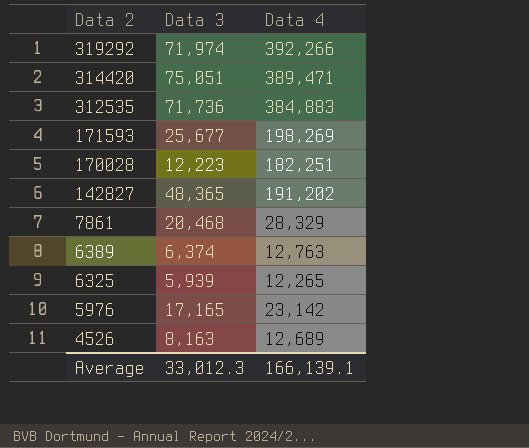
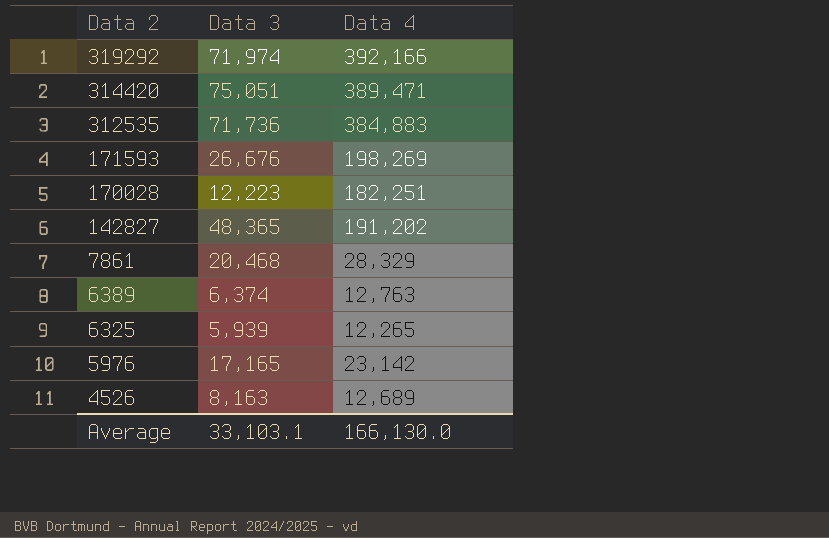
319292 | Data 4: 392,266 -> 392,166
171593 | Data 3: 25,677 -> 26,676
Average | Data 3: 33,012.3 -> 33,103.1
Average | Data 4: 166,139.1 -> 166,130.0

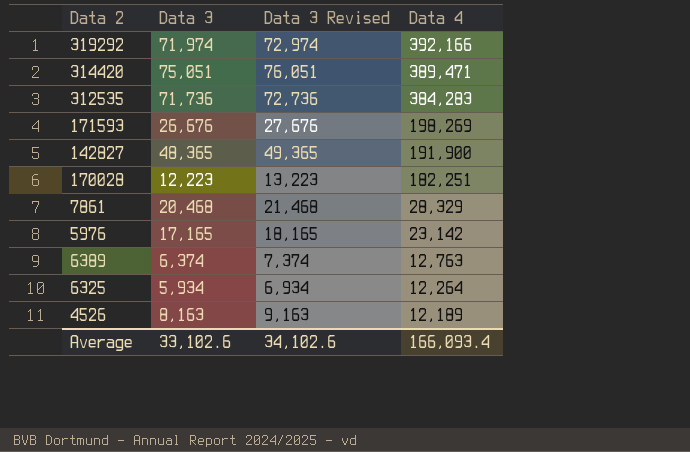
row order: Data 2 descending -> Data 4 descending
column Data 3 Revised | formula: none -> [Data 3] + 1000
312535 | Data 4: 384,883 -> 384,283
142827 | Data 4: 191,202 -> 191,900
6325 | Data 3: 5,939 -> 5,934
6325 | Data 4: 12,265 -> 12,264
4526 | Data 4: 12,689 -> 12,189
Average | Data 3: 33,103.1 -> 33,102.6
Average | Data 4: 166,130.0 -> 166,093.4

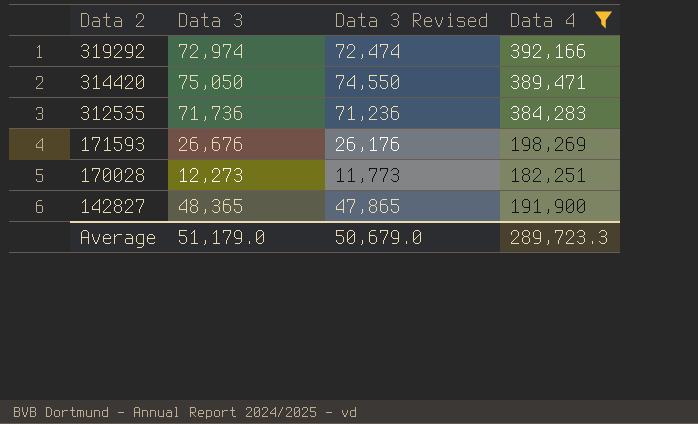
filter: none -> Data 4 >= 182,251
row order: Data 4 descending -> Data 2 descending
column Data 3 Revised | formula: [Data 3] + 1000 -> [Data 3] - 500
319292 | Data 3: 71,974 -> 72,974
314420 | Data 3: 75,051 -> 75,050
170028 | Data 3: 12,223 -> 12,273
Average | Data 3: 33,102.6 -> 51,179.0
Average | Data 3 Revised: 34,102.6 -> 50,679.0
Average | Data 4: 166,093.4 -> 289,723.3

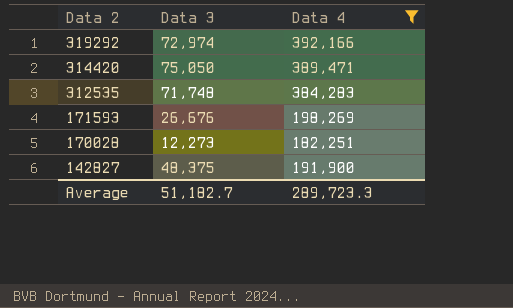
column Data 3 Revised | formula: [Data 3] - 500 -> none
312535 | Data 3: 71,736 -> 71,748
142827 | Data 3: 48,365 -> 48,375
Average | Data 3: 51,179.0 -> 51,182.7

